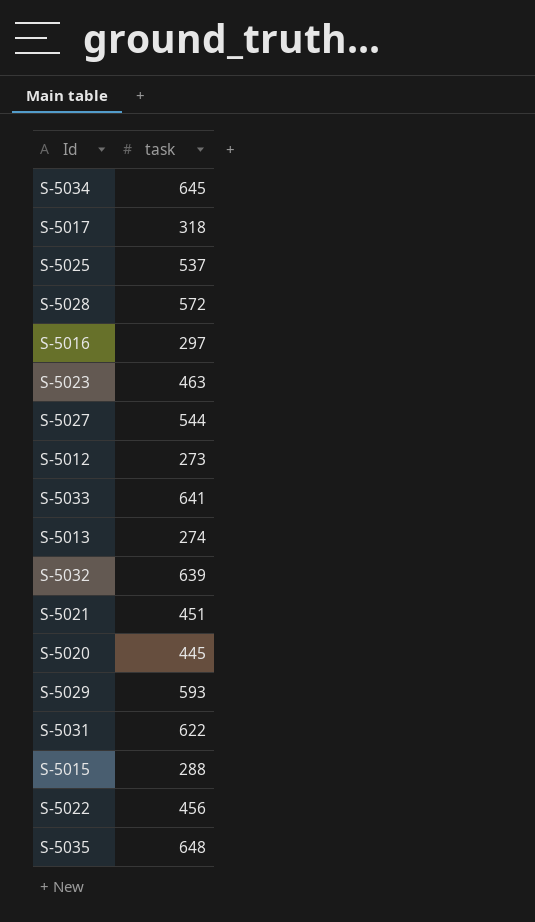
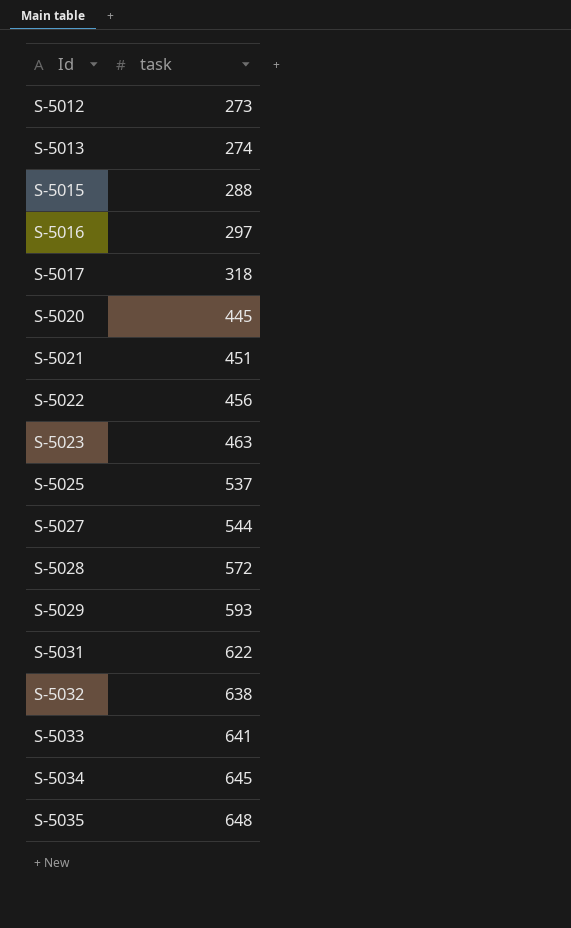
row order: none -> Id ascending
S-5032 | task: 639 -> 638

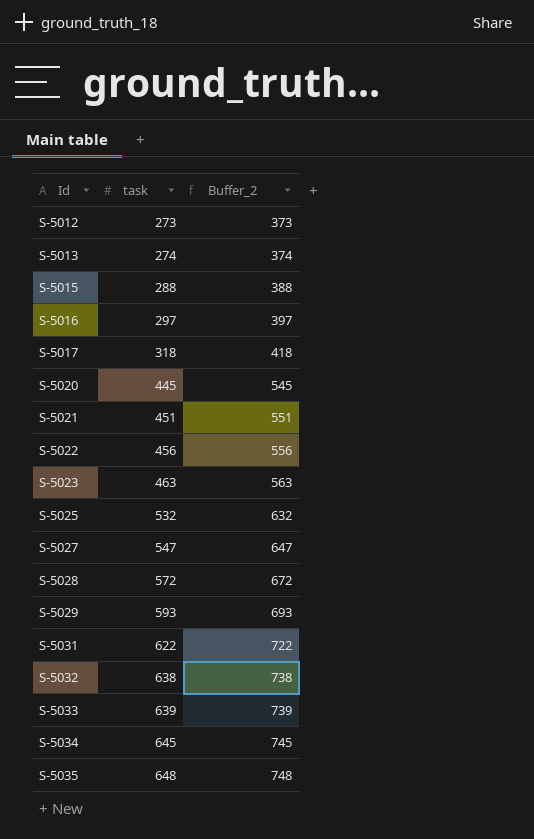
column Buffer_2 | formula: none -> [task] + 100
S-5025 | task: 537 -> 532
S-5027 | task: 544 -> 547
S-5033 | task: 641 -> 639

